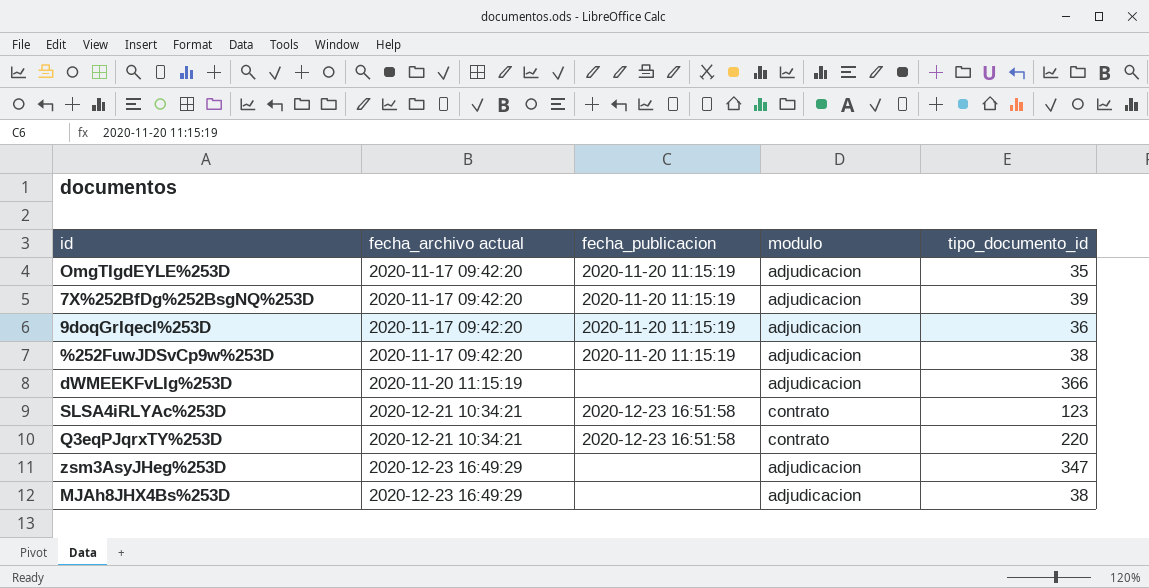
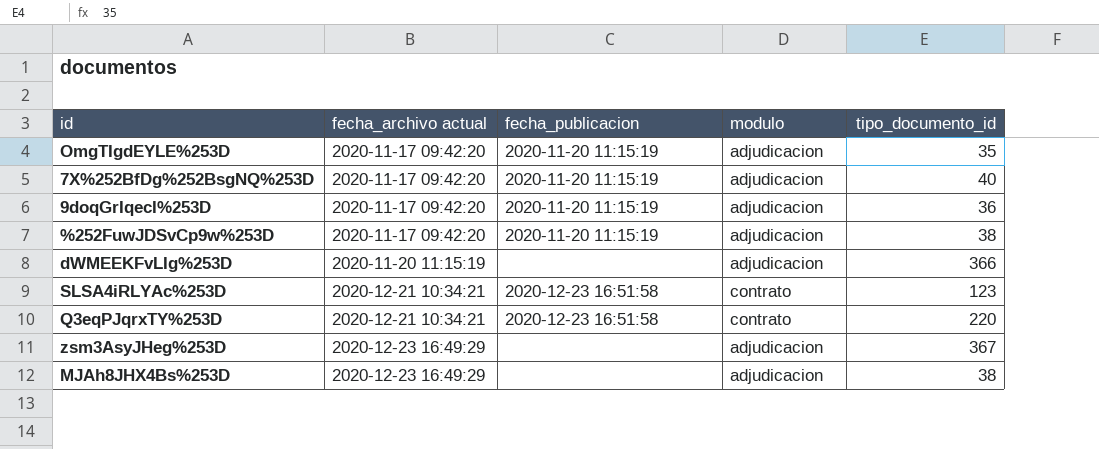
7X%252BfDg%252BsgNQ%253D | tipo_documento_id: 39 -> 40
zsm3AsyJHeg%253D | tipo_documento_id: 347 -> 367

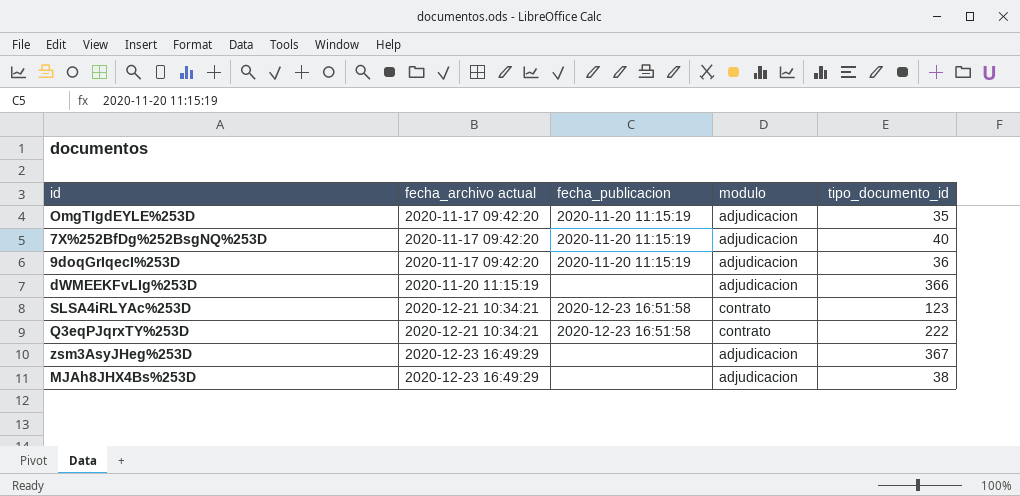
row %252FuwJDSvCp9w%253D: 2020-11-17 09:42:20 | 2020-11-20 11:15:19 | adjudicacion | 38 -> none
Q3eqPJqrxTY%253D | tipo_documento_id: 220 -> 222

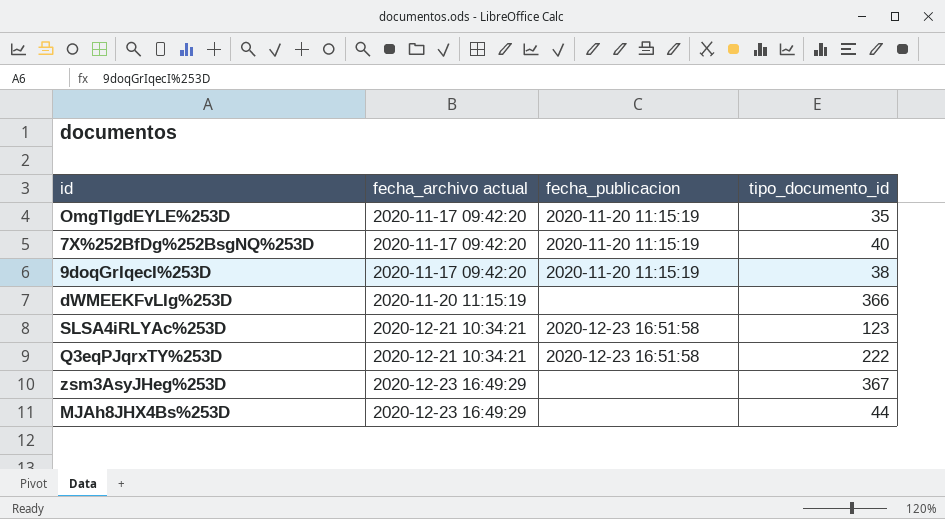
column modulo | position: 4 -> none
9doqGrIqecI%253D | tipo_documento_id: 36 -> 38
MJAh8JHX4Bs%253D | tipo_documento_id: 38 -> 44

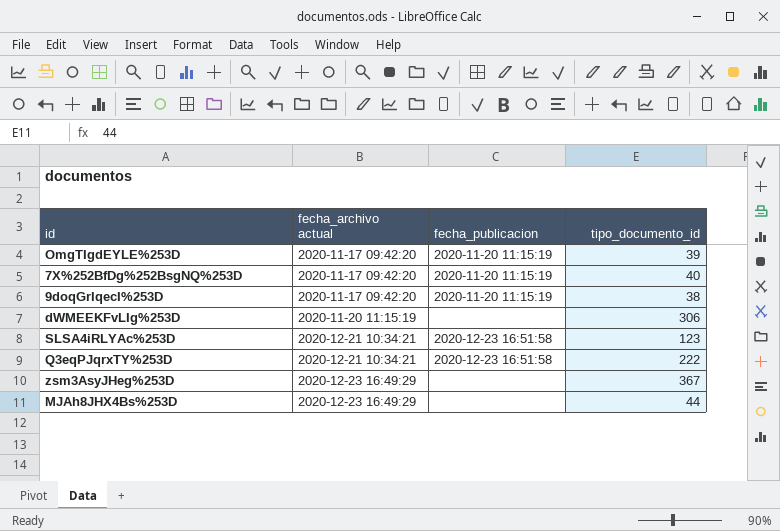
OmgTIgdEYLE%253D | tipo_documento_id: 35 -> 39
dWMEEKFvLIg%253D | tipo_documento_id: 366 -> 306

